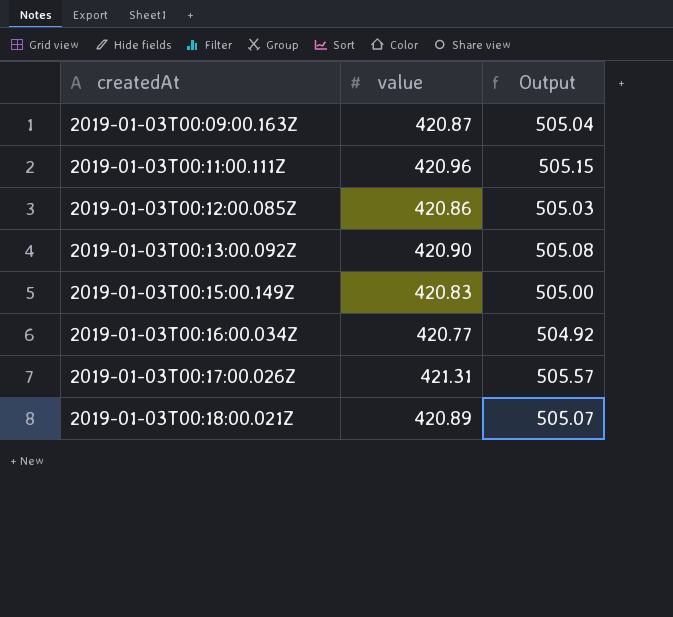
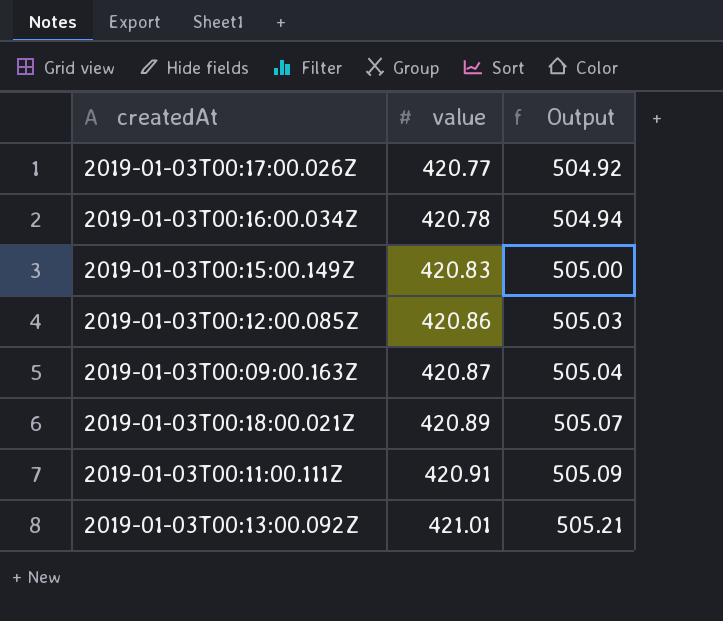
row order: createdAt ascending -> value ascending
2019-01-03T00:17:00.026Z | value: 421.31 -> 420.77
2019-01-03T00:17:00.026Z | Output: 505.57 -> 504.92
2019-01-03T00:16:00.034Z | value: 420.77 -> 420.78
2019-01-03T00:16:00.034Z | Output: 504.92 -> 504.94
2019-01-03T00:11:00.111Z | value: 420.96 -> 420.91
2019-01-03T00:11:00.111Z | Output: 505.15 -> 505.09
2019-01-03T00:13:00.092Z | value: 420.90 -> 421.01
2019-01-03T00:13:00.092Z | Output: 505.08 -> 505.21

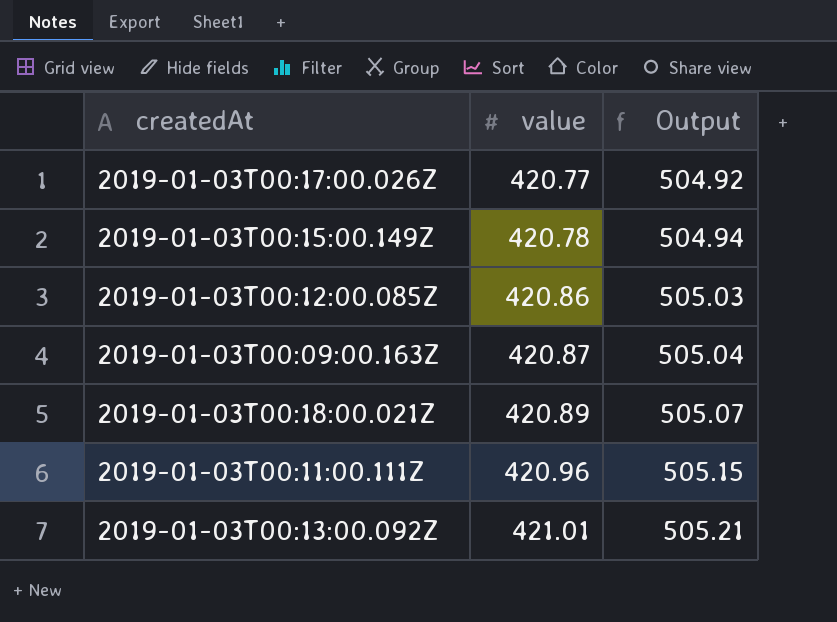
row 2019-01-03T00:16:00.034Z: 420.78 | 504.94 -> none
2019-01-03T00:15:00.149Z | value: 420.83 -> 420.78
2019-01-03T00:15:00.149Z | Output: 505.00 -> 504.94
2019-01-03T00:11:00.111Z | value: 420.91 -> 420.96
2019-01-03T00:11:00.111Z | Output: 505.09 -> 505.15

